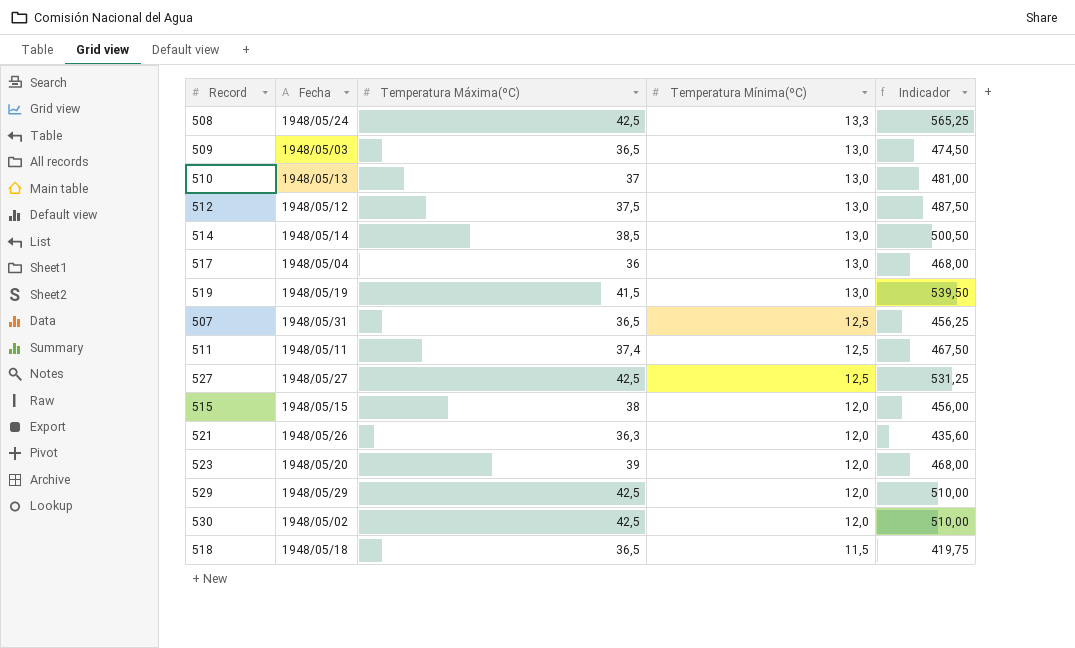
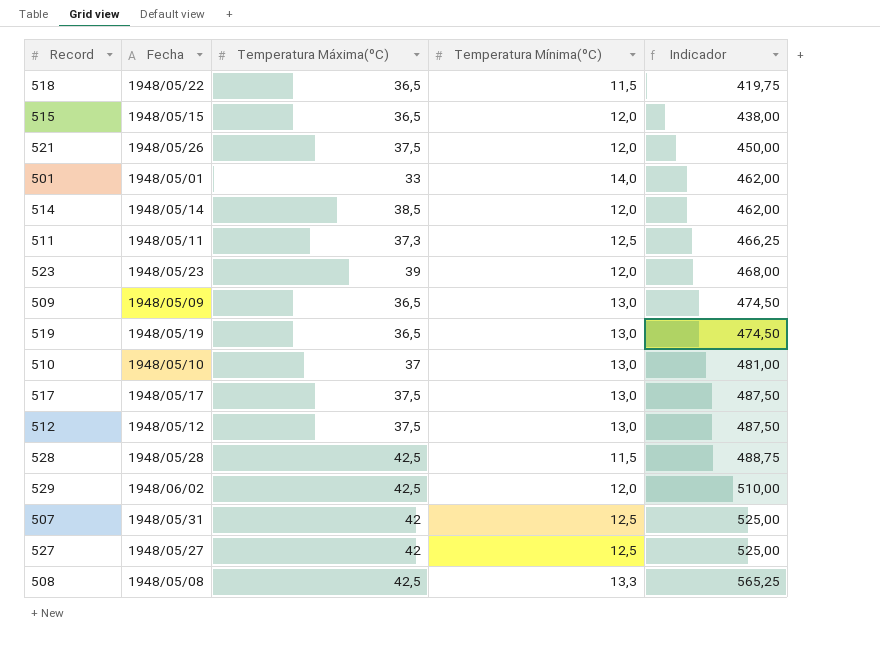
row order: Temperatura Mínima(ºC) descending -> Indicador ascending
row 530: 1948/05/02 | 42,5 | 12,0 | 510,00 -> none
518 | Fecha: 1948/05/18 -> 1948/05/22
515 | Temperatura Máxima(ºC): 38 -> 36,5
515 | Indicador: 456,00 -> 438,00
521 | Temperatura Máxima(ºC): 36,3 -> 37,5
521 | Indicador: 435,60 -> 450,00
row 501: none -> 1948/05/01 | 33 | 14,0 | 462,00
514 | Temperatura Mínima(ºC): 13,0 -> 12,0
514 | Indicador: 500,50 -> 462,00
511 | Temperatura Máxima(ºC): 37,4 -> 37,3
511 | Indicador: 467,50 -> 466,25
523 | Fecha: 1948/05/20 -> 1948/05/23
509 | Fecha: 1948/05/03 -> 1948/05/09
519 | Temperatura Máxima(ºC): 41,5 -> 36,5
519 | Indicador: 539,50 -> 474,50
510 | Fecha: 1948/05/13 -> 1948/05/10
517 | Fecha: 1948/05/04 -> 1948/05/17
517 | Temperatura Máxima(ºC): 36 -> 37,5
517 | Indicador: 468,00 -> 487,50
row 528: none -> 1948/05/28 | 42,5 | 11,5 | 488,75
529 | Fecha: 1948/05/29 -> 1948/06/02
507 | Temperatura Máxima(ºC): 36,5 -> 42
507 | Indicador: 456,25 -> 525,00
527 | Temperatura Máxima(ºC): 42,5 -> 42
527 | Indicador: 531,25 -> 525,00
508 | Fecha: 1948/05/24 -> 1948/05/08

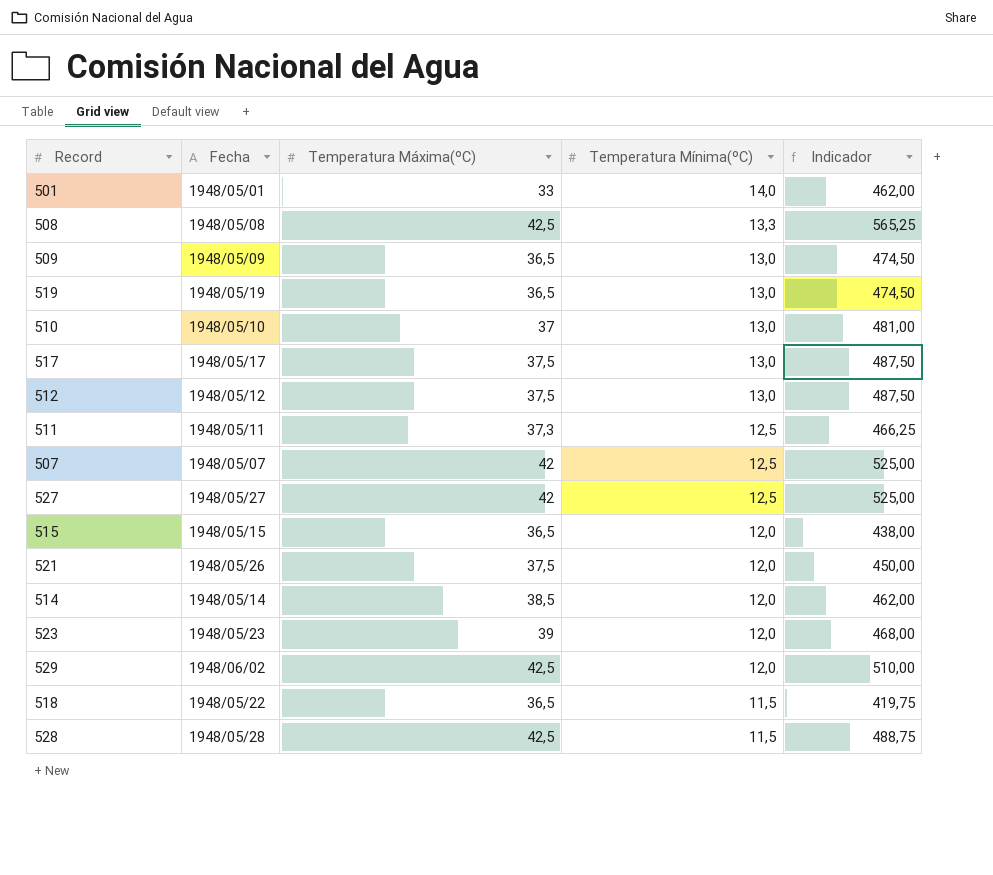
row order: Indicador ascending -> Temperatura Mínima(ºC) descending
507 | Fecha: 1948/05/31 -> 1948/05/07

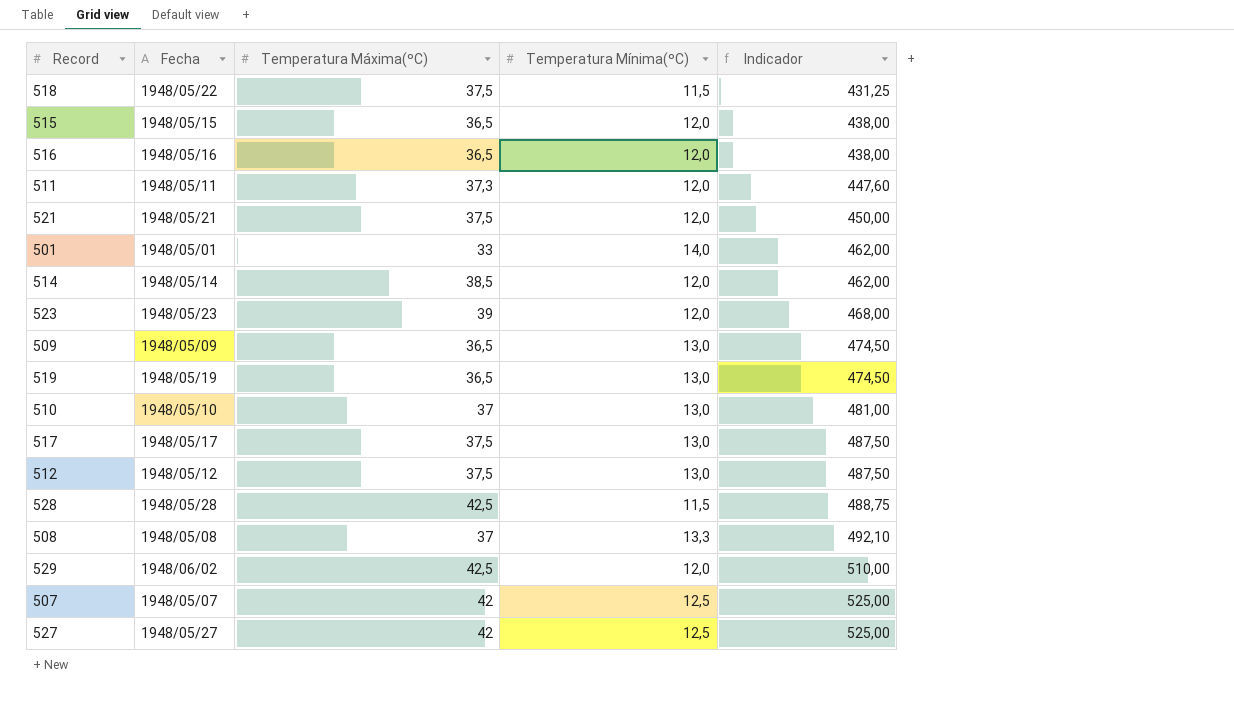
row order: Temperatura Mínima(ºC) descending -> Indicador ascending
518 | Temperatura Máxima(ºC): 36,5 -> 37,5
518 | Indicador: 419,75 -> 431,25
row 516: none -> 1948/05/16 | 36,5 | 12,0 | 438,00
511 | Temperatura Mínima(ºC): 12,5 -> 12,0
511 | Indicador: 466,25 -> 447,60
521 | Fecha: 1948/05/26 -> 1948/05/21
508 | Temperatura Máxima(ºC): 42,5 -> 37
508 | Indicador: 565,25 -> 492,10

